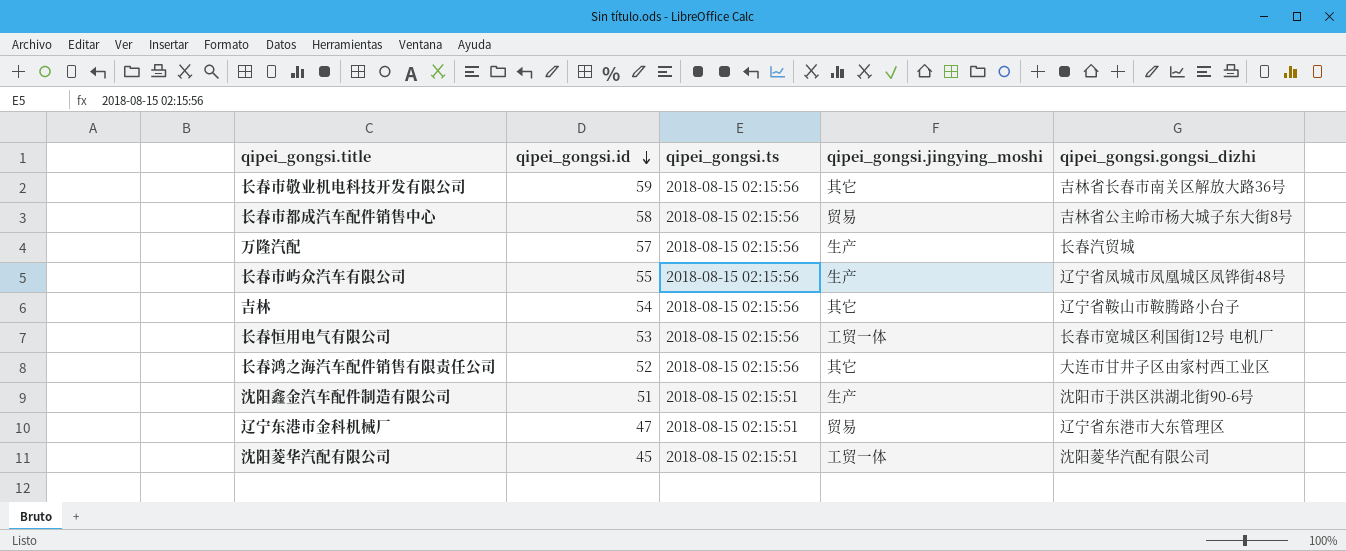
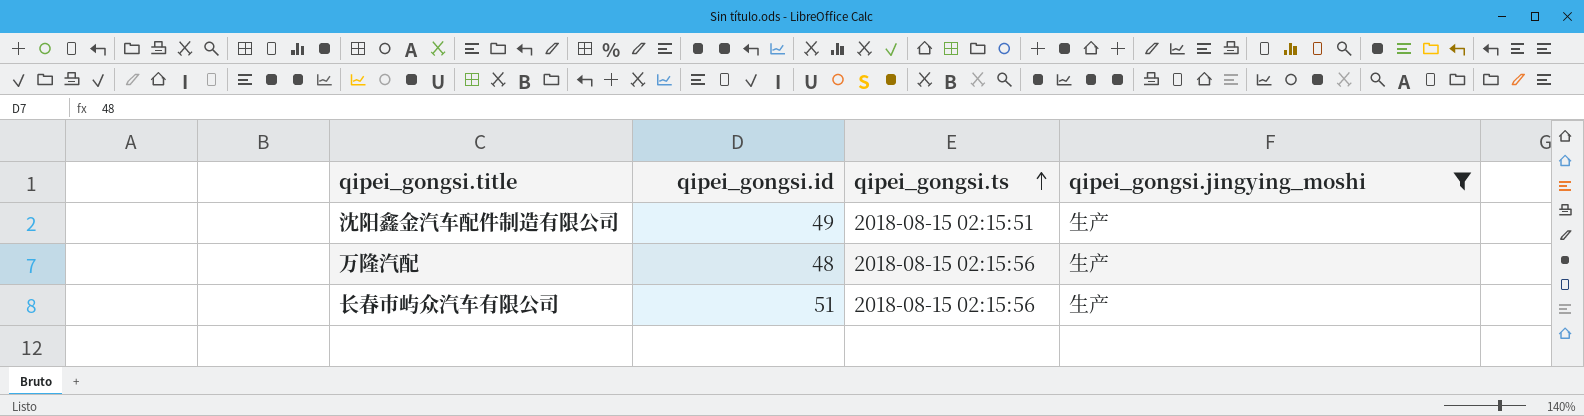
filter: none -> qipei_gongsi.jingying_moshi = 生产
row order: qipei_gongsi.id descending -> qipei_gongsi.ts ascending
column qipei_gongsi.gongsi_dizhi | position: 5 -> none
沈阳鑫金汽车配件制造有限公司 | qipei_gongsi.id: 51 -> 49
万隆汽配 | qipei_gongsi.id: 57 -> 48
长春市屿众汽车有限公司 | qipei_gongsi.id: 55 -> 51

